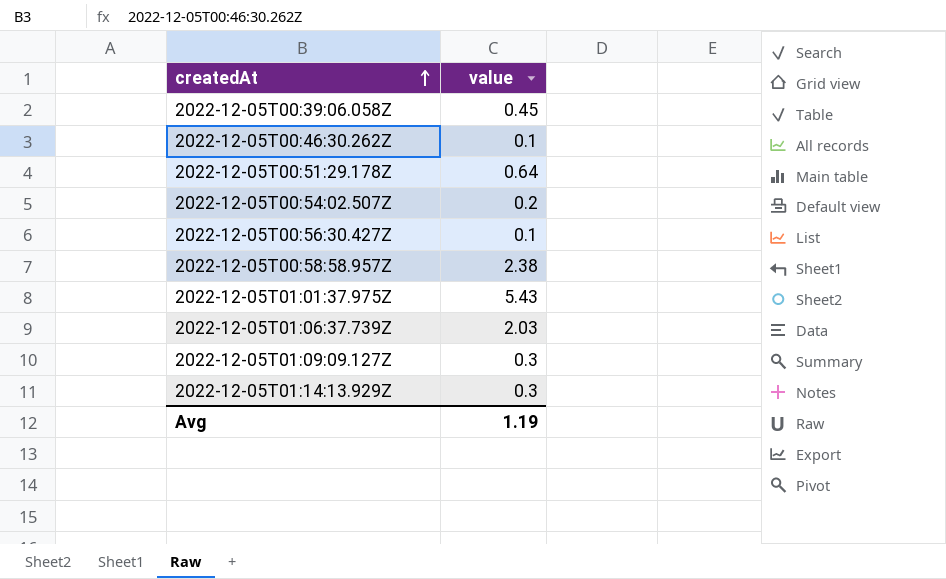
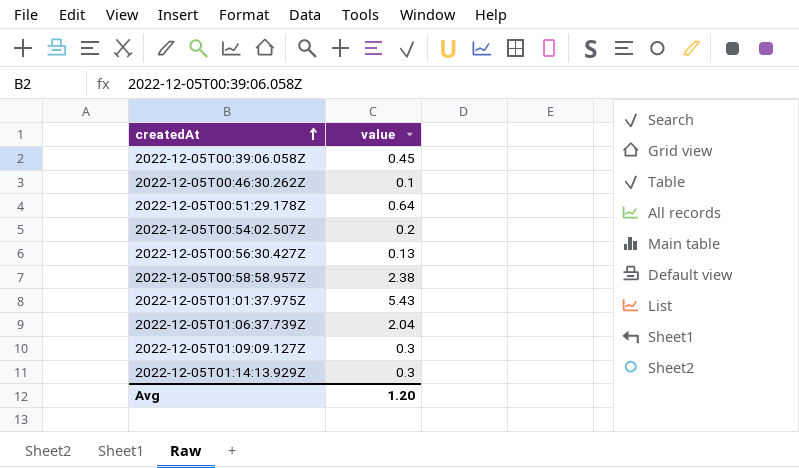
2022-12-05T00:56:30.427Z | value: 0.1 -> 0.13
2022-12-05T01:06:37.739Z | value: 2.03 -> 2.04
Avg | value: 1.19 -> 1.20

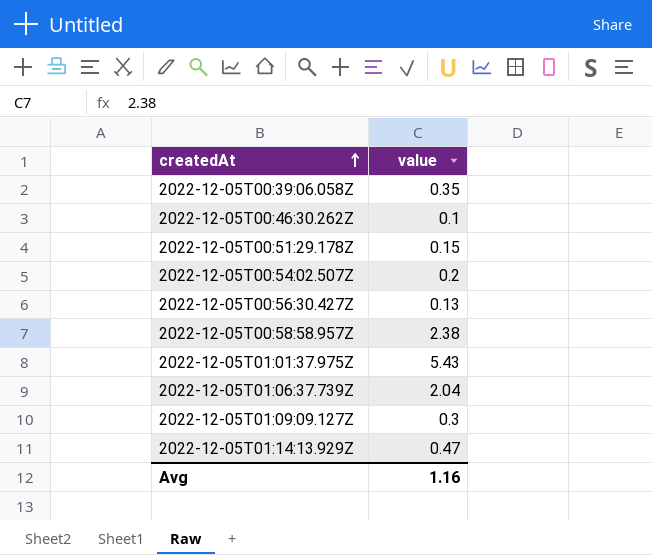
2022-12-05T00:39:06.058Z | value: 0.45 -> 0.35
2022-12-05T00:51:29.178Z | value: 0.64 -> 0.15
2022-12-05T01:14:13.929Z | value: 0.3 -> 0.47
Avg | value: 1.20 -> 1.16

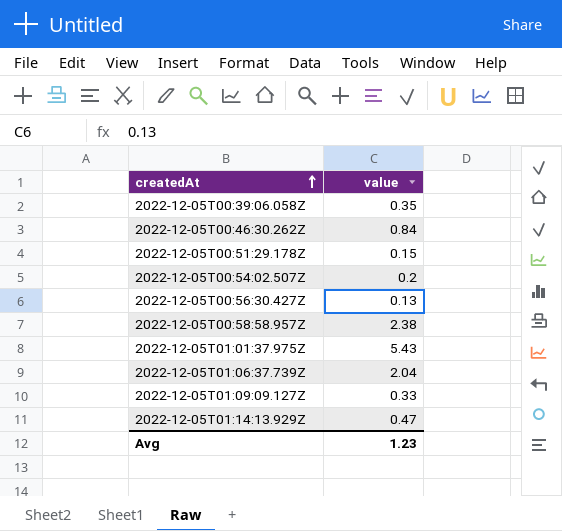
2022-12-05T00:46:30.262Z | value: 0.1 -> 0.84
2022-12-05T01:09:09.127Z | value: 0.3 -> 0.33
Avg | value: 1.16 -> 1.23

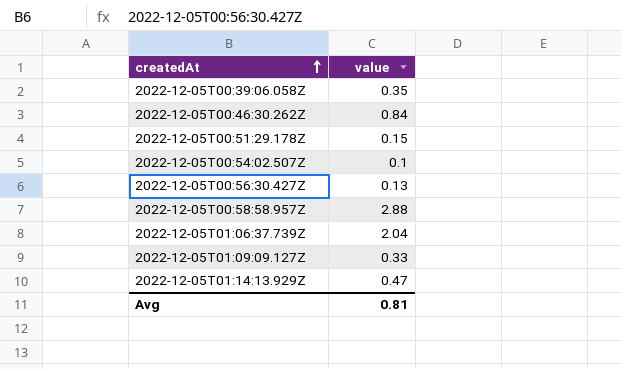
row 2022-12-05T01:01:37.975Z: 5.43 -> none
2022-12-05T00:54:02.507Z | value: 0.2 -> 0.1
2022-12-05T00:58:58.957Z | value: 2.38 -> 2.88
Avg | value: 1.23 -> 0.81

